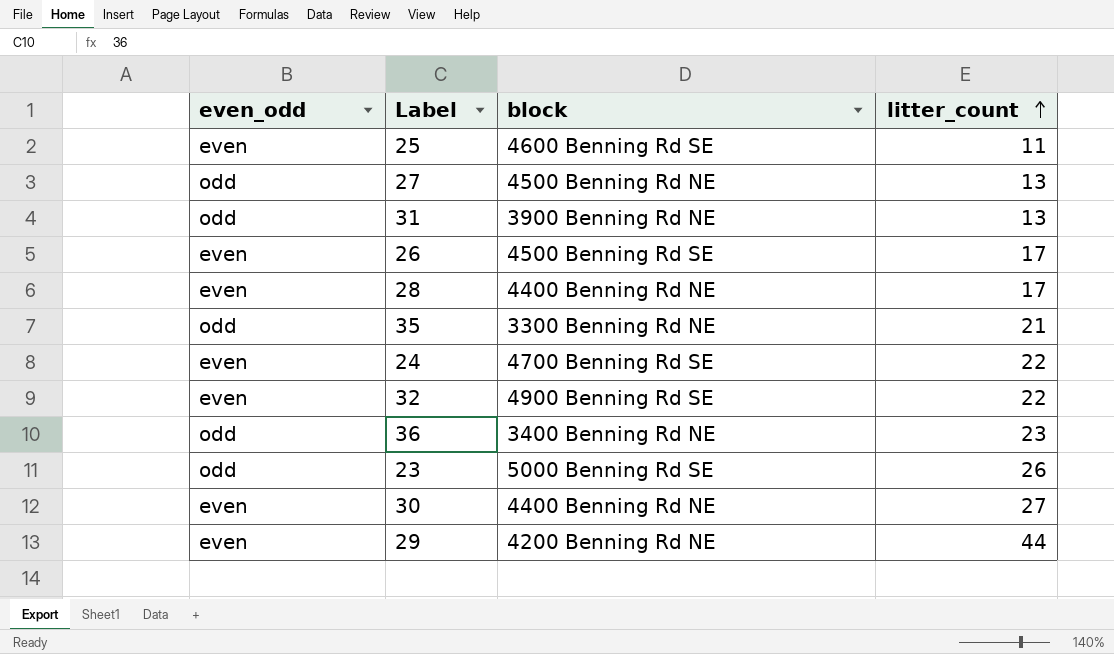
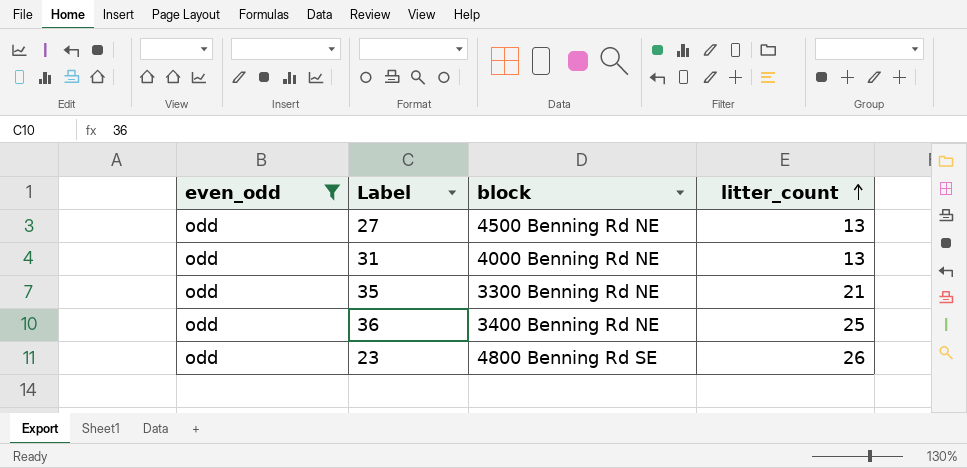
filter: none -> even_odd = odd
31 | block: 3900 Benning Rd NE -> 4000 Benning Rd NE
36 | litter_count: 23 -> 25
23 | block: 5000 Benning Rd SE -> 4800 Benning Rd SE

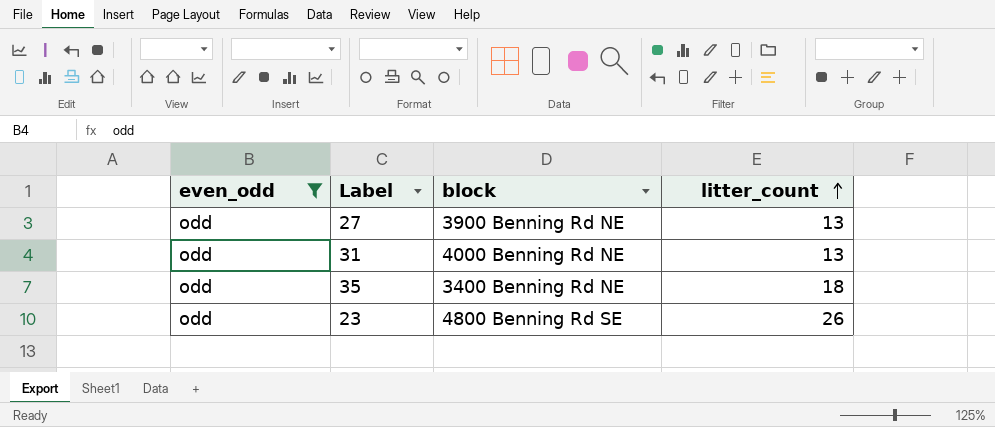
row 36: odd | 3400 Benning Rd NE | 25 -> none
27 | block: 4500 Benning Rd NE -> 3900 Benning Rd NE
35 | block: 3300 Benning Rd NE -> 3400 Benning Rd NE
35 | litter_count: 21 -> 18

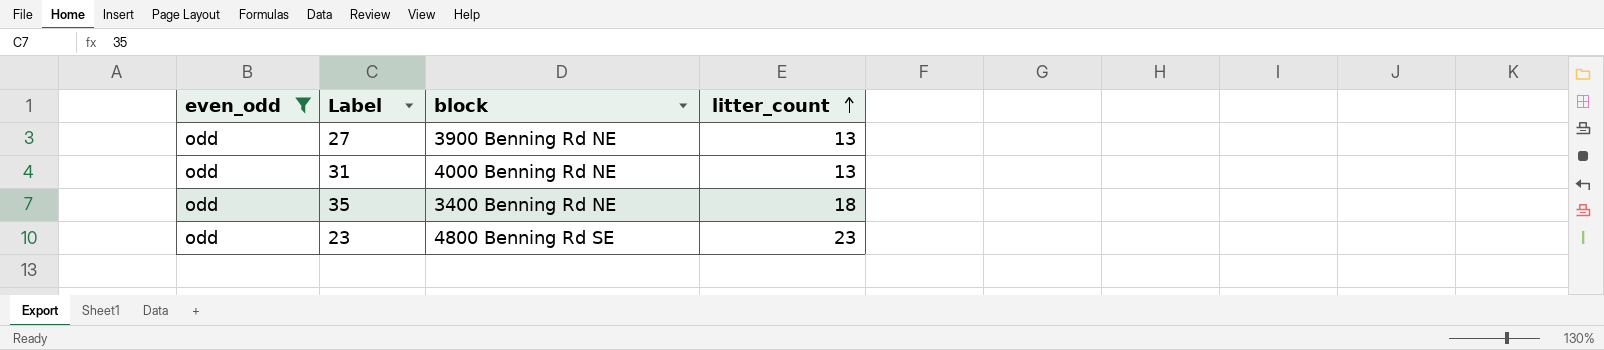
23 | litter_count: 26 -> 23

